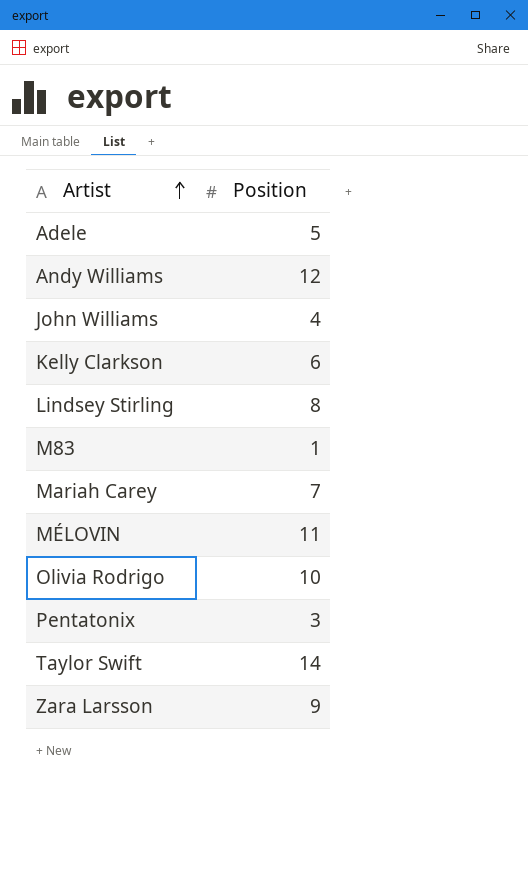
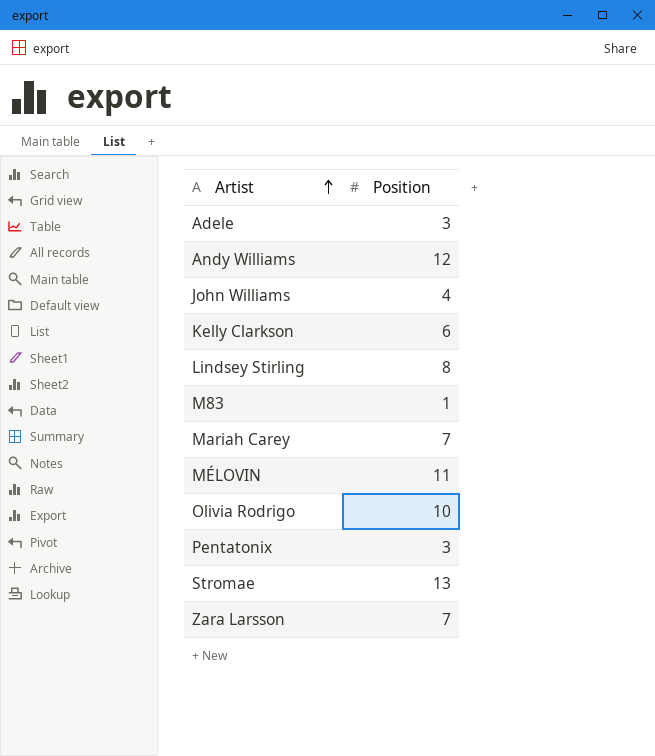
row Taylor Swift: 14 -> none
Adele | Position: 5 -> 3
row Stromae: none -> 13
Zara Larsson | Position: 9 -> 7

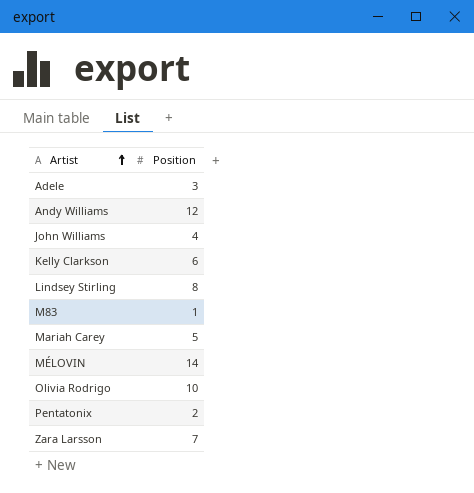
row Stromae: 13 -> none
Mariah Carey | Position: 7 -> 5
MÉLOVIN | Position: 11 -> 14
Pentatonix | Position: 3 -> 2

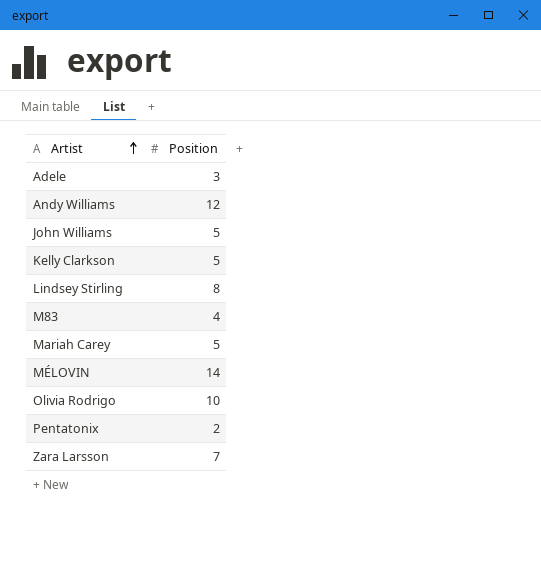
John Williams | Position: 4 -> 5
Kelly Clarkson | Position: 6 -> 5
M83 | Position: 1 -> 4

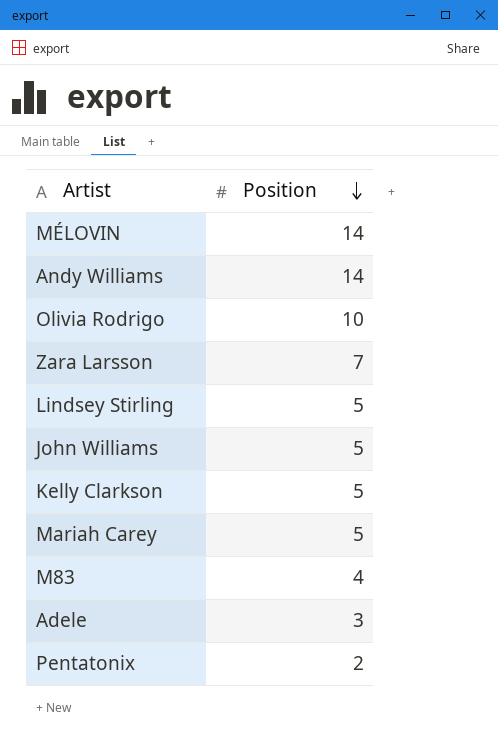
row order: Artist ascending -> Position descending
Andy Williams | Position: 12 -> 14
Lindsey Stirling | Position: 8 -> 5

